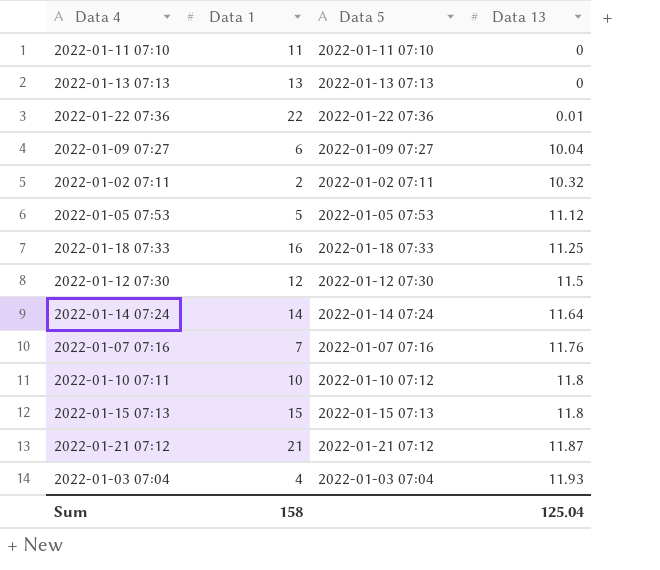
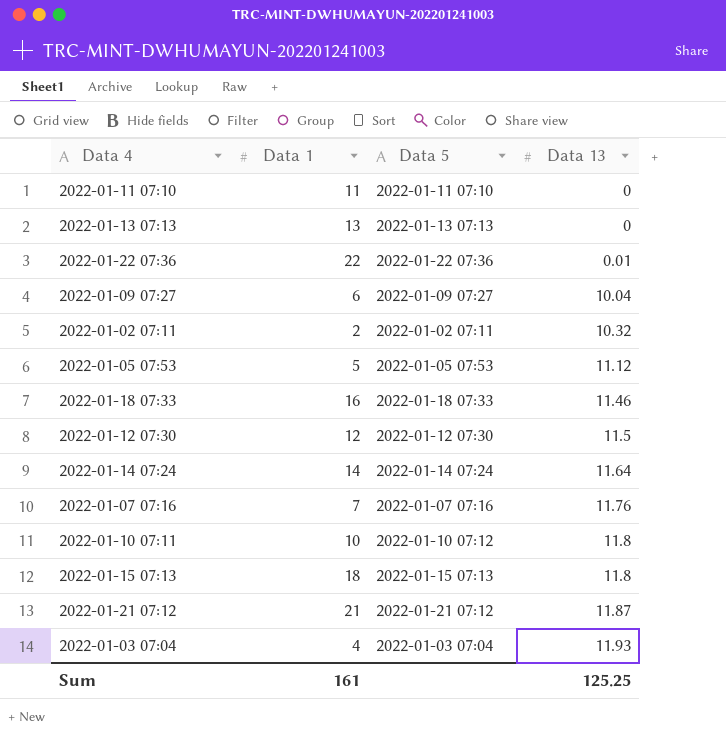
2022-01-18 07:33 | Data 13: 11.25 -> 11.46
2022-01-15 07:13 | Data 1: 15 -> 18
Sum | Data 1: 158 -> 161
Sum | Data 13: 125.04 -> 125.25

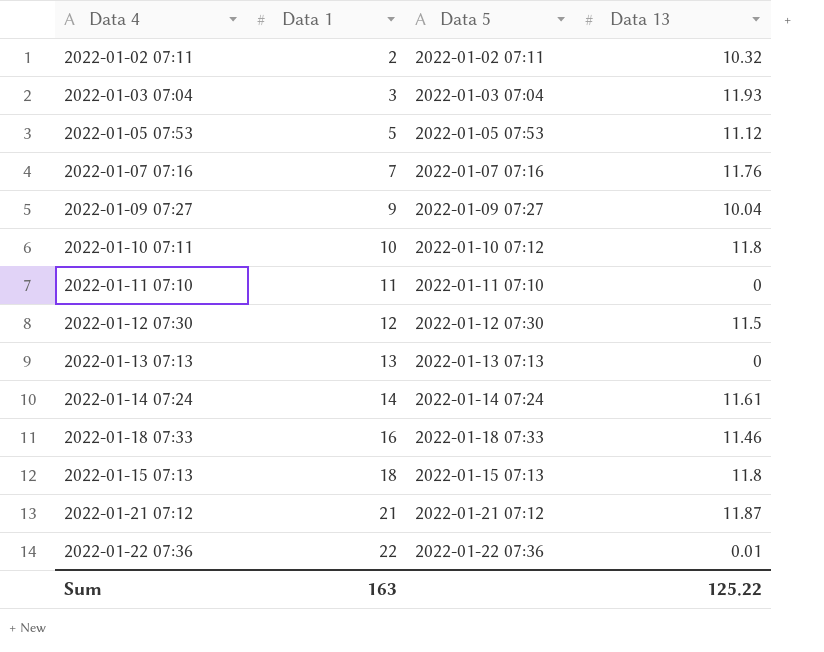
row order: Data 13 ascending -> Data 1 ascending
2022-01-03 07:04 | Data 1: 4 -> 3
2022-01-09 07:27 | Data 1: 6 -> 9
2022-01-14 07:24 | Data 13: 11.64 -> 11.61
Sum | Data 1: 161 -> 163
Sum | Data 13: 125.25 -> 125.22

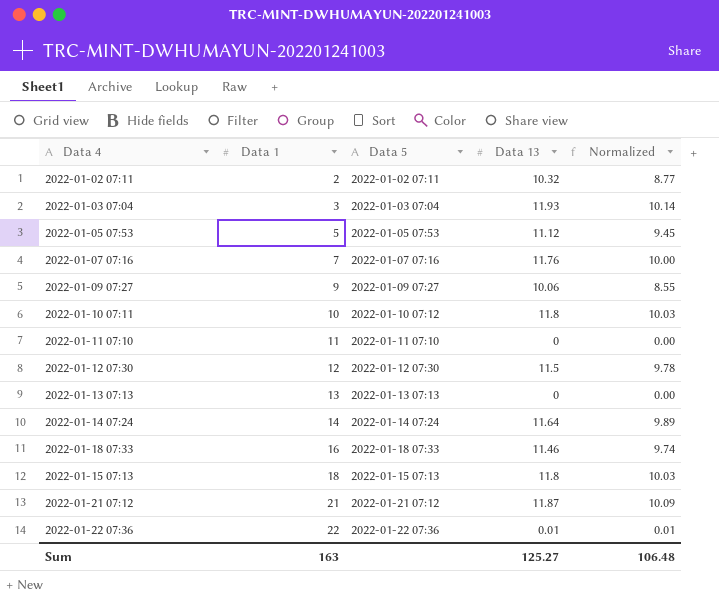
column Normalized | formula: none -> [Data 13] * 0.85
2022-01-09 07:27 | Data 13: 10.04 -> 10.06
2022-01-14 07:24 | Data 13: 11.61 -> 11.64
Sum | Data 13: 125.22 -> 125.27

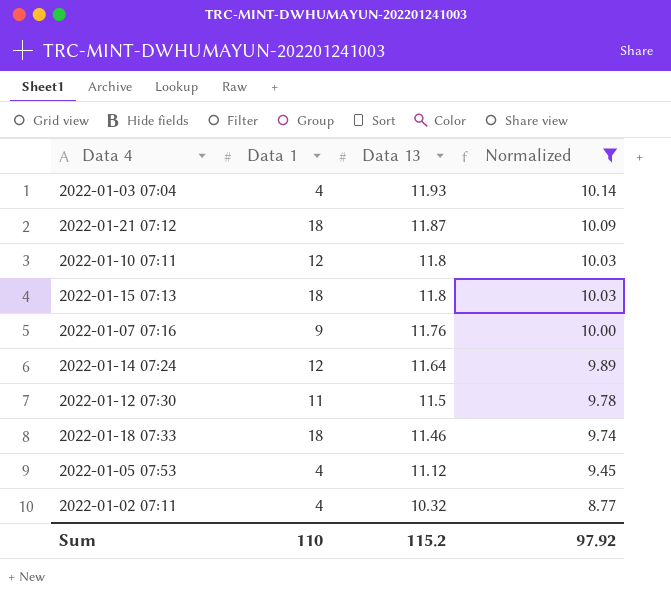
filter: none -> Normalized >= 8.77
row order: Data 1 ascending -> Data 13 descending
column Data 5 | position: 3 -> none
2022-01-03 07:04 | Data 1: 3 -> 4
2022-01-21 07:12 | Data 1: 21 -> 18
2022-01-10 07:11 | Data 1: 10 -> 12
2022-01-07 07:16 | Data 1: 7 -> 9
2022-01-14 07:24 | Data 1: 14 -> 12
2022-01-12 07:30 | Data 1: 12 -> 11
2022-01-18 07:33 | Data 1: 16 -> 18
2022-01-05 07:53 | Data 1: 5 -> 4
2022-01-02 07:11 | Data 1: 2 -> 4
Sum | Data 1: 163 -> 110
Sum | Data 13: 125.27 -> 115.2
Sum | Normalized: 106.48 -> 97.92

